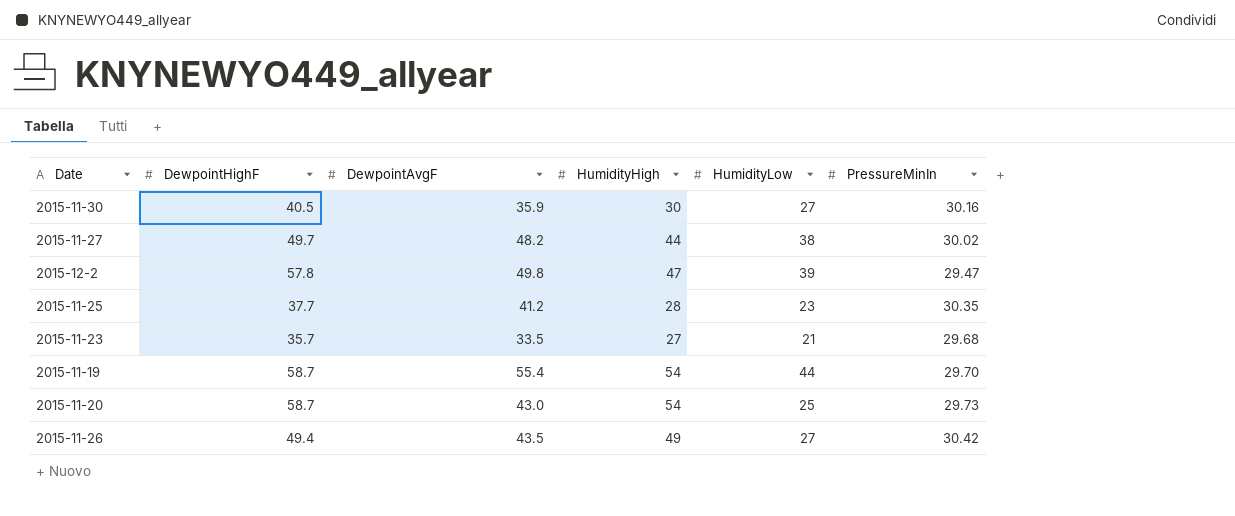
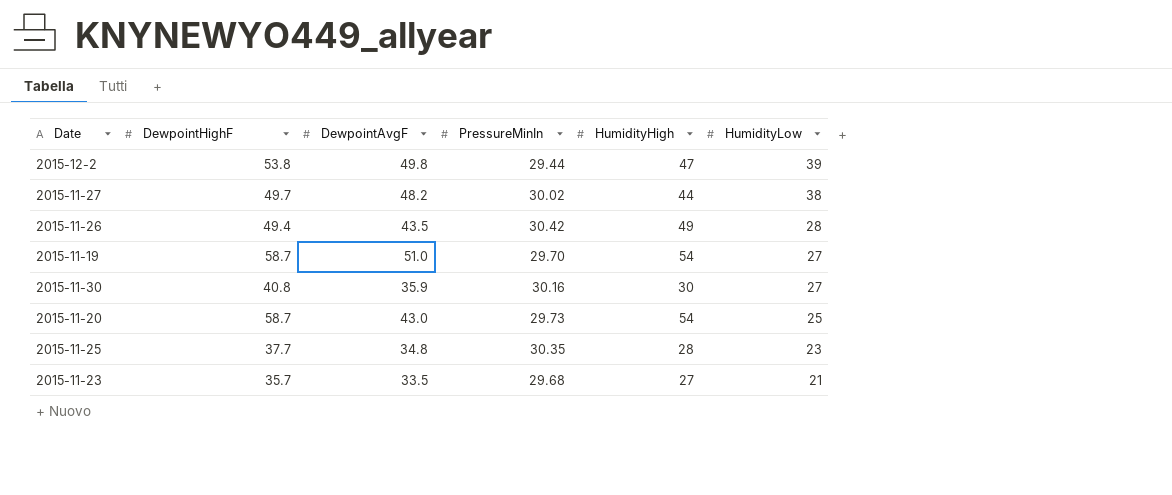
row order: none -> HumidityLow descending
column PressureMinIn | position: 6 -> 4
2015-12-2 | DewpointHighF: 57.8 -> 53.8
2015-12-2 | PressureMinIn: 29.47 -> 29.44
2015-11-26 | HumidityLow: 27 -> 28
2015-11-19 | DewpointAvgF: 55.4 -> 51.0
2015-11-19 | HumidityLow: 44 -> 27
2015-11-30 | DewpointHighF: 40.5 -> 40.8
2015-11-25 | DewpointAvgF: 41.2 -> 34.8

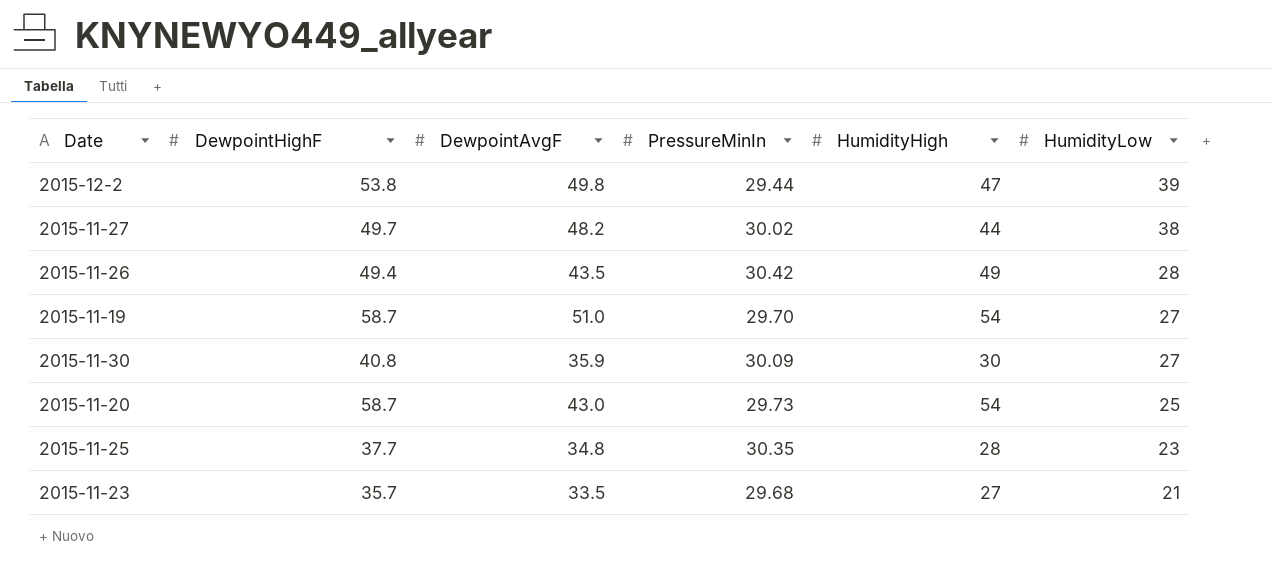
2015-11-30 | PressureMinIn: 30.16 -> 30.09

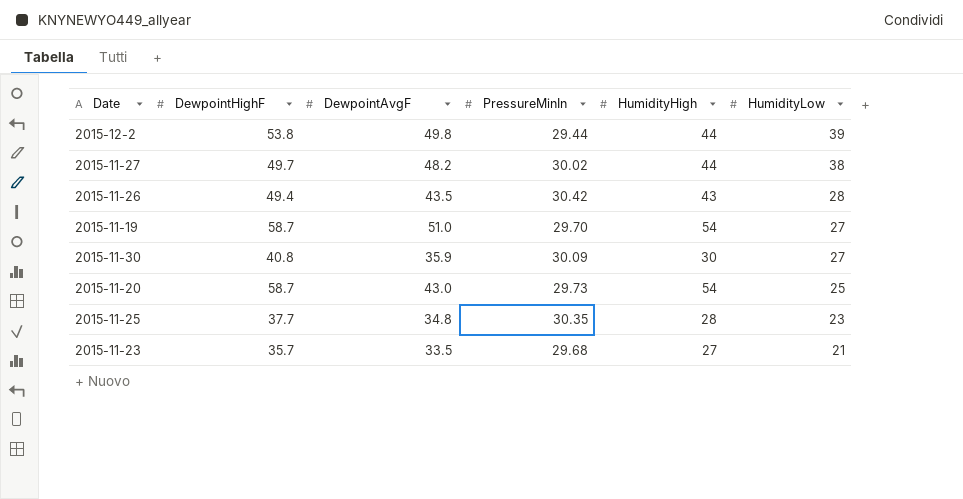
2015-12-2 | HumidityHigh: 47 -> 44
2015-11-26 | HumidityHigh: 49 -> 43

